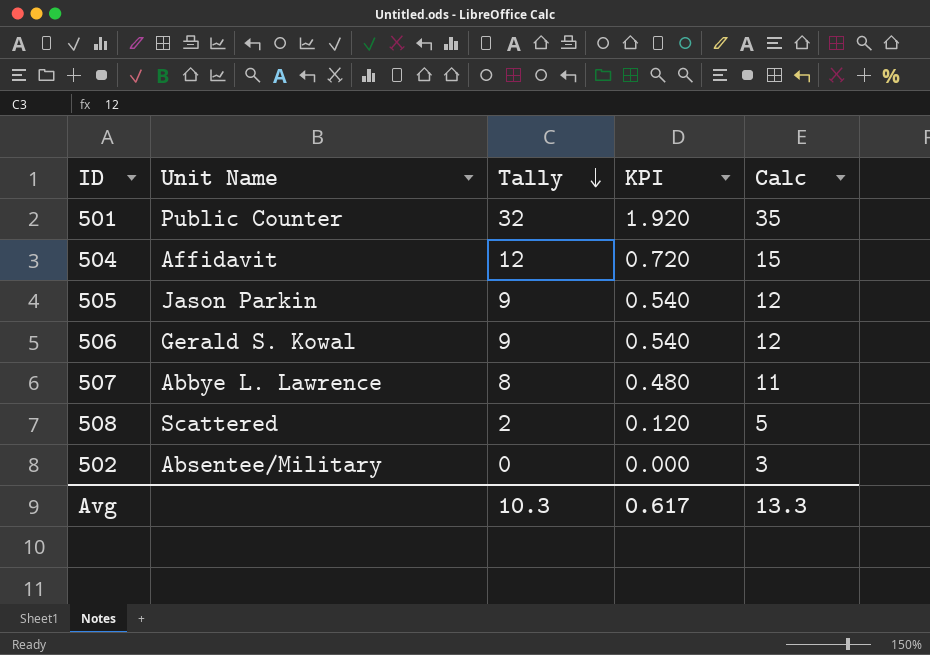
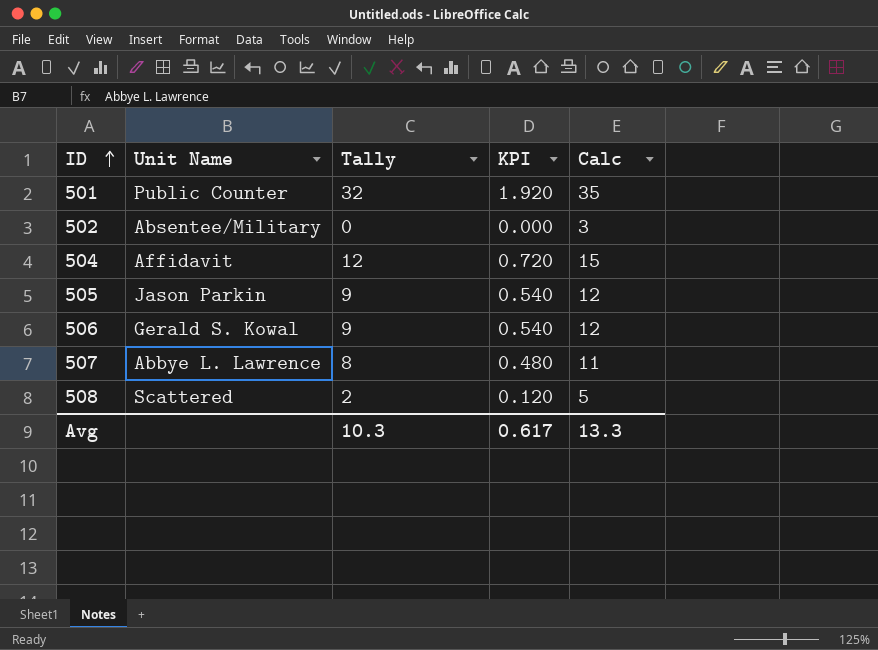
row order: Tally descending -> ID ascending

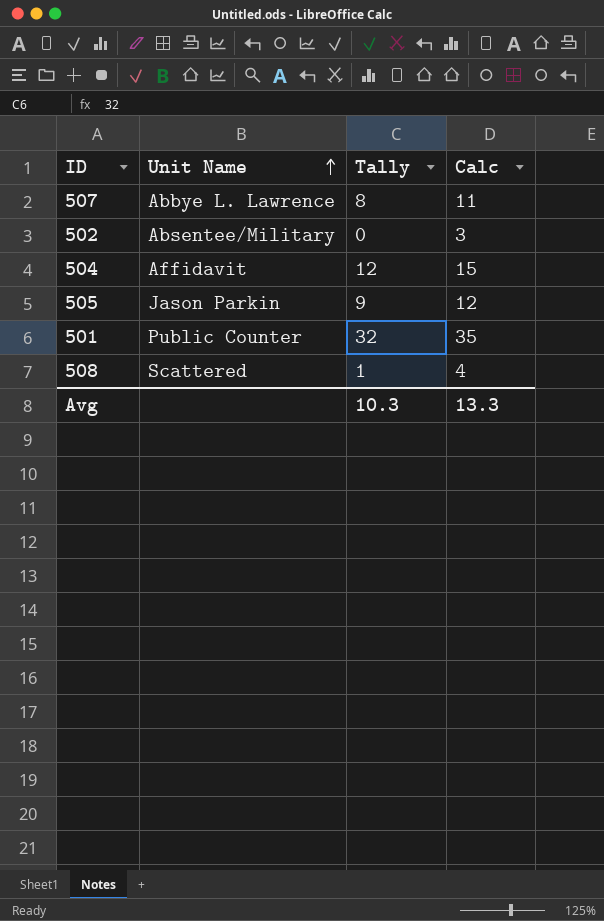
row order: ID ascending -> Unit Name ascending
column KPI | formula: [Tally] * 0.06 -> none
row 506: Gerald S. Kowal | 9 | 0.540 | 12 -> none
508 | Tally: 2 -> 1
508 | Calc: 5 -> 4

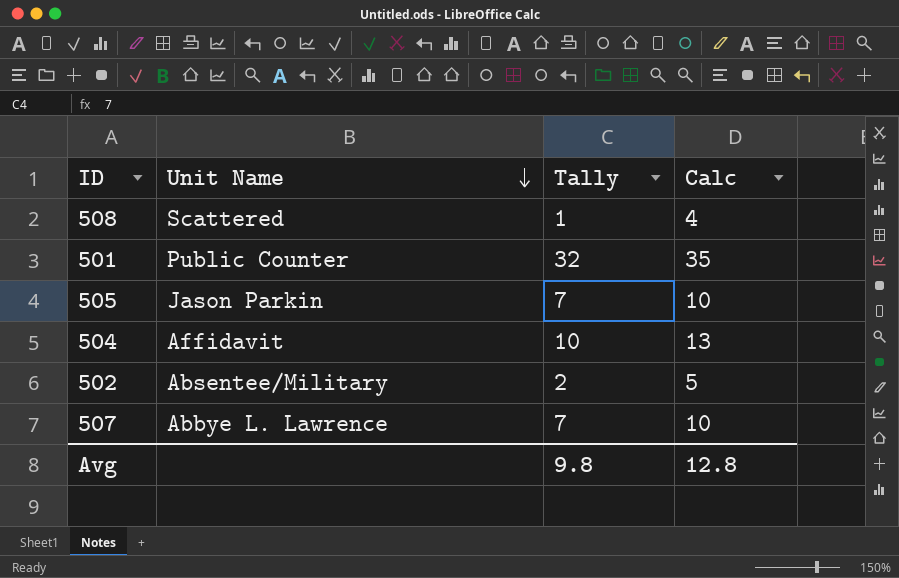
row order: Unit Name ascending -> Unit Name descending
505 | Tally: 9 -> 7
505 | Calc: 12 -> 10
504 | Tally: 12 -> 10
504 | Calc: 15 -> 13
502 | Tally: 0 -> 2
502 | Calc: 3 -> 5
507 | Tally: 8 -> 7
507 | Calc: 11 -> 10
Avg | Tally: 10.3 -> 9.8
Avg | Calc: 13.3 -> 12.8

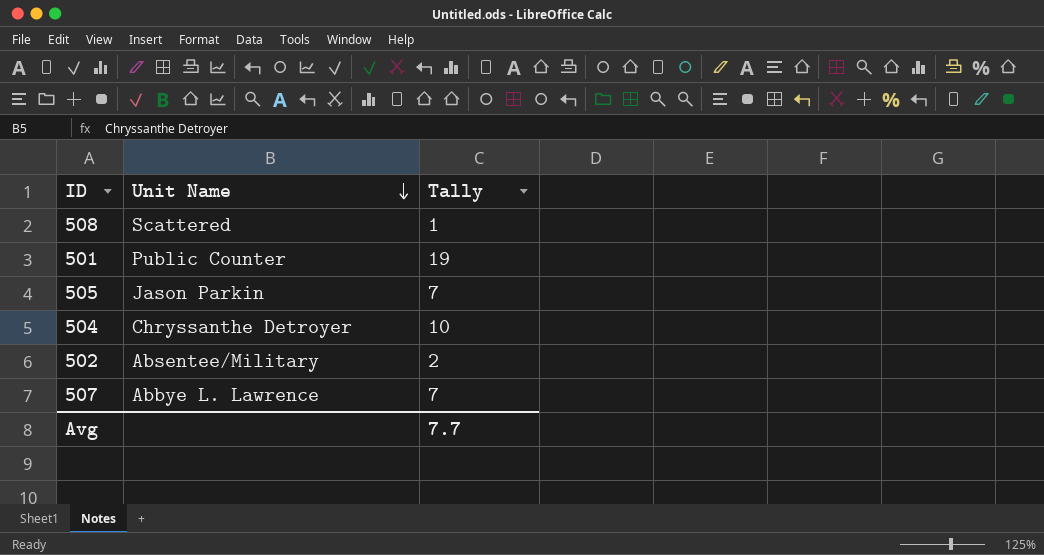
column Calc | formula: [Tally] + 3 -> none
501 | Tally: 32 -> 19
504 | Unit Name: Affidavit -> Chryssanthe Detroyer
Avg | Tally: 9.8 -> 7.7

